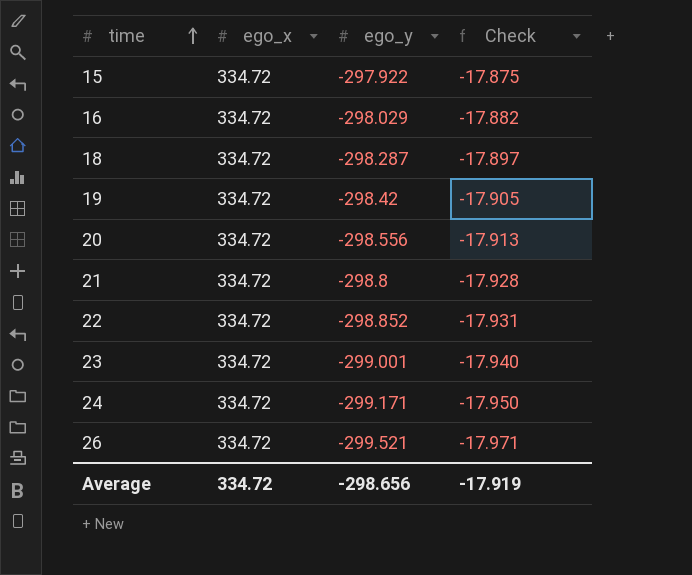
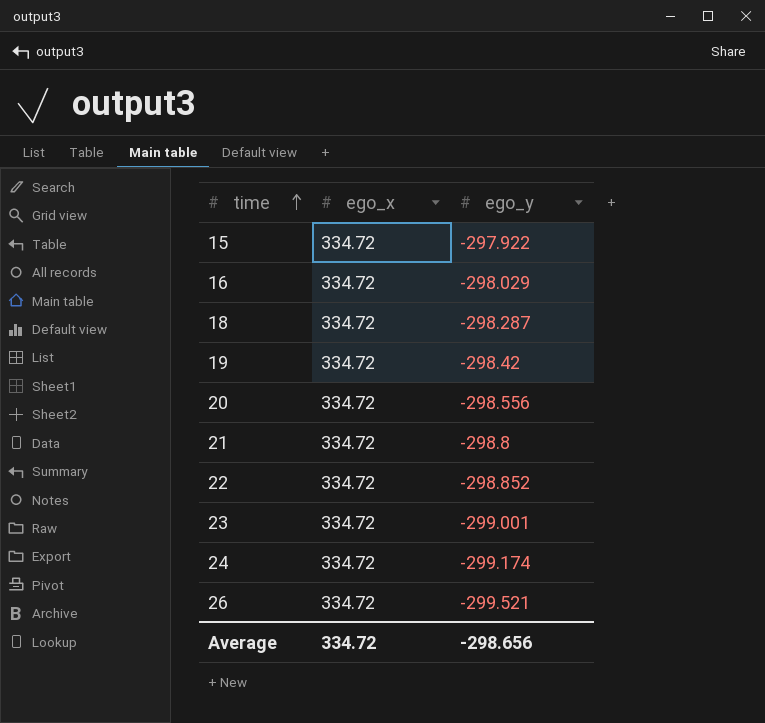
column Check | formula: [ego_y] * 0.06 -> none
24 | ego_y: -299.171 -> -299.174

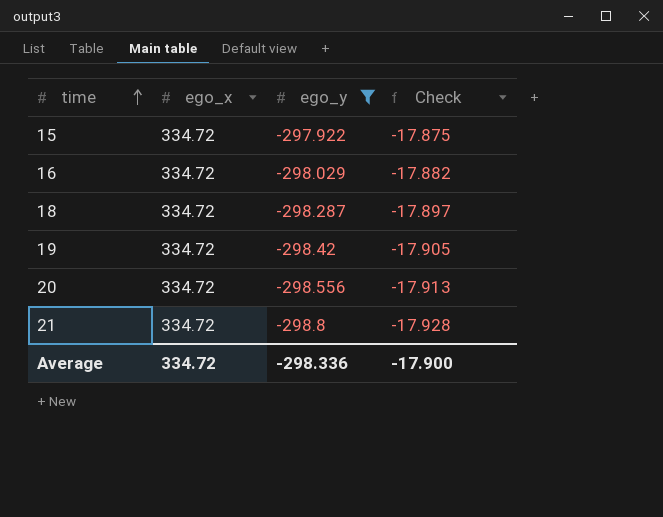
filter: none -> ego_y >= -298.8
column Check | formula: none -> [ego_y] * 0.06
Average | ego_y: -298.656 -> -298.336

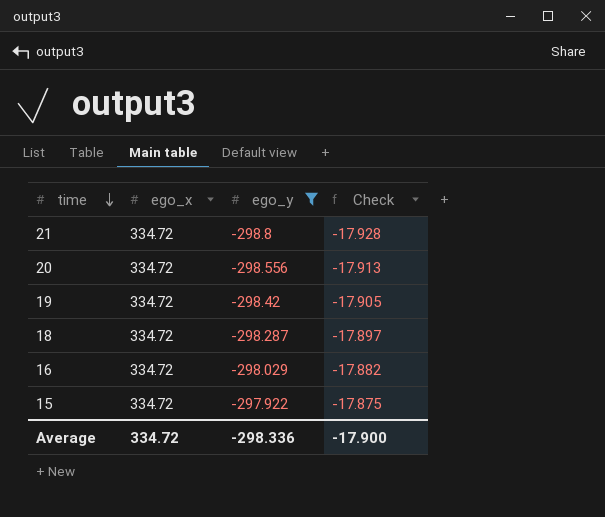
row order: time ascending -> time descending

